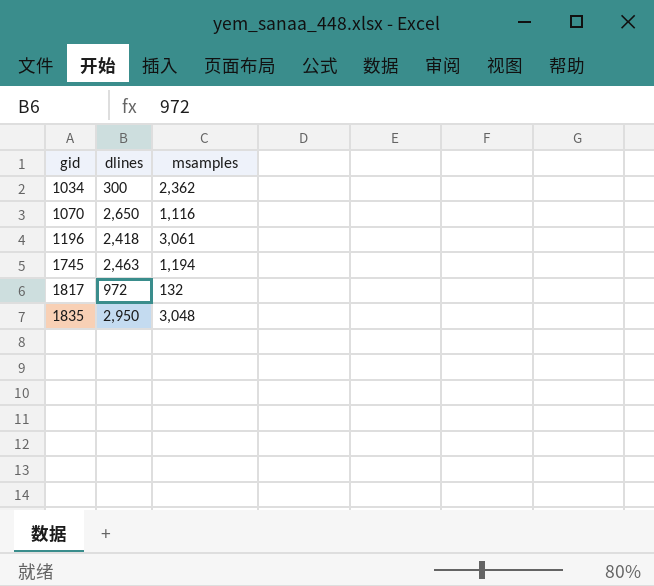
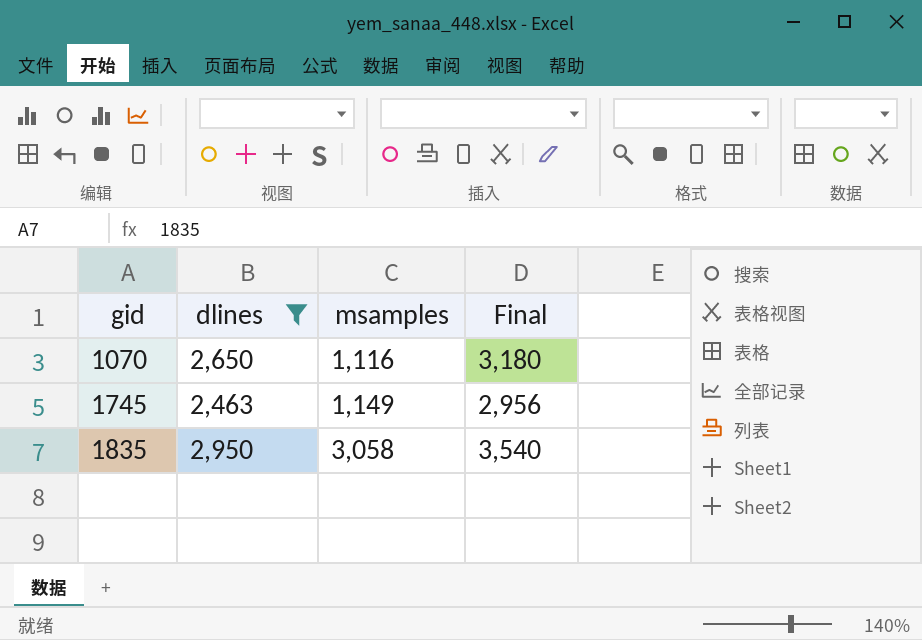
filter: none -> dlines >= 2,463
column Final | formula: none -> [dlines] * 1.2
1745 | msamples: 1,194 -> 1,149
1835 | msamples: 3,048 -> 3,058

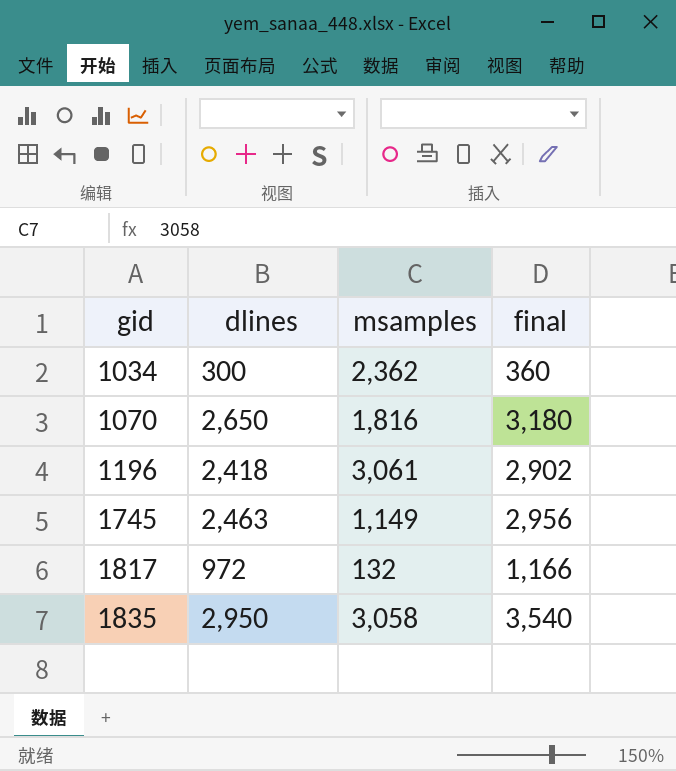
filter: dlines >= 2,463 -> none
column name: Final -> final
1070 | msamples: 1,116 -> 1,816

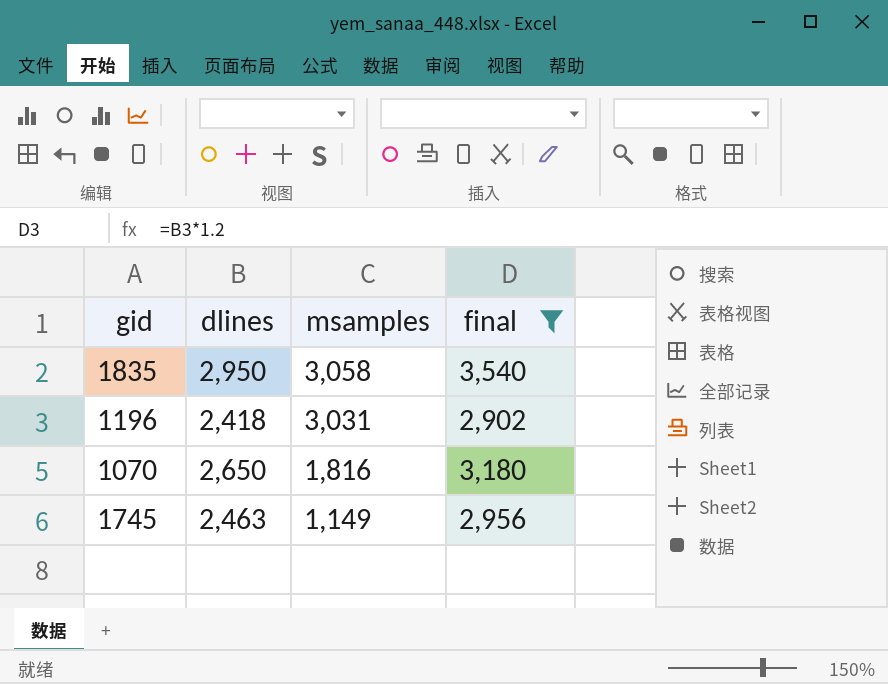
filter: none -> final >= 2,902
row order: gid ascending -> msamples descending
1196 | msamples: 3,061 -> 3,031

